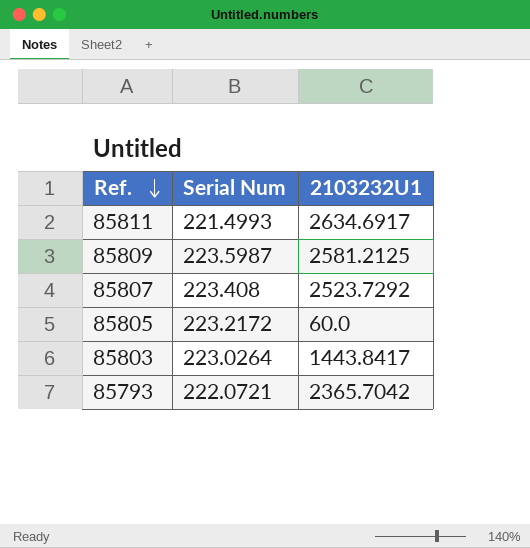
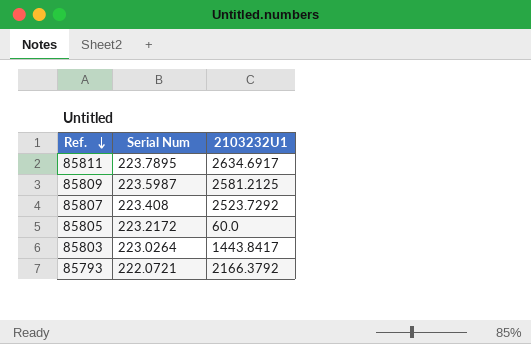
85811 | Serial Num: 221.4993 -> 223.7895
85793 | 2103232U1: 2365.7042 -> 2166.3792

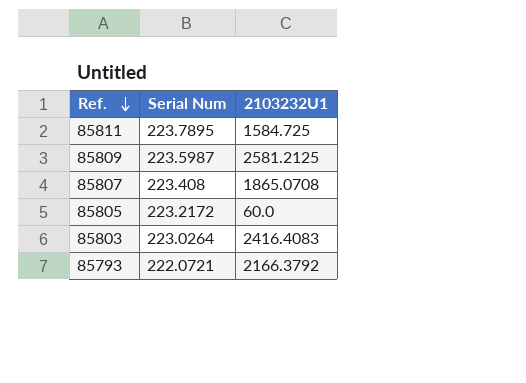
85811 | 2103232U1: 2634.6917 -> 1584.725
85807 | 2103232U1: 2523.7292 -> 1865.0708
85803 | 2103232U1: 1443.8417 -> 2416.4083

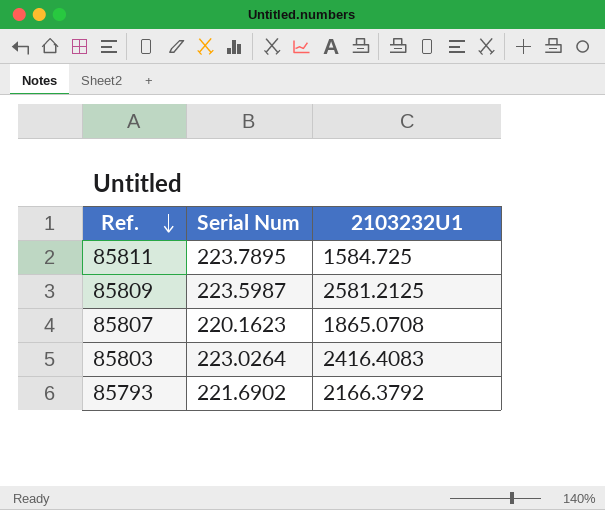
row 85805: 223.2172 | 60.0 -> none
85807 | Serial Num: 223.408 -> 220.1623
85793 | Serial Num: 222.0721 -> 221.6902

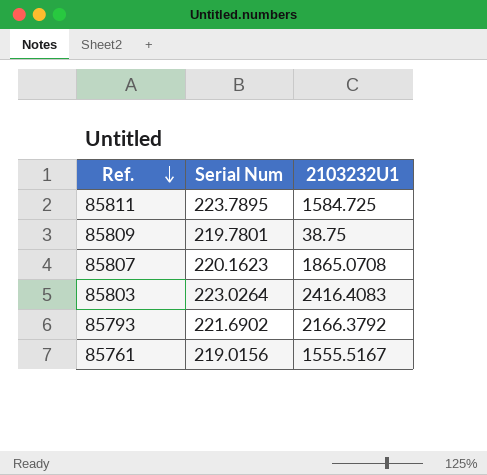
85809 | Serial Num: 223.5987 -> 219.7801
85809 | 2103232U1: 2581.2125 -> 38.75
row 85761: none -> 219.0156 | 1555.5167

